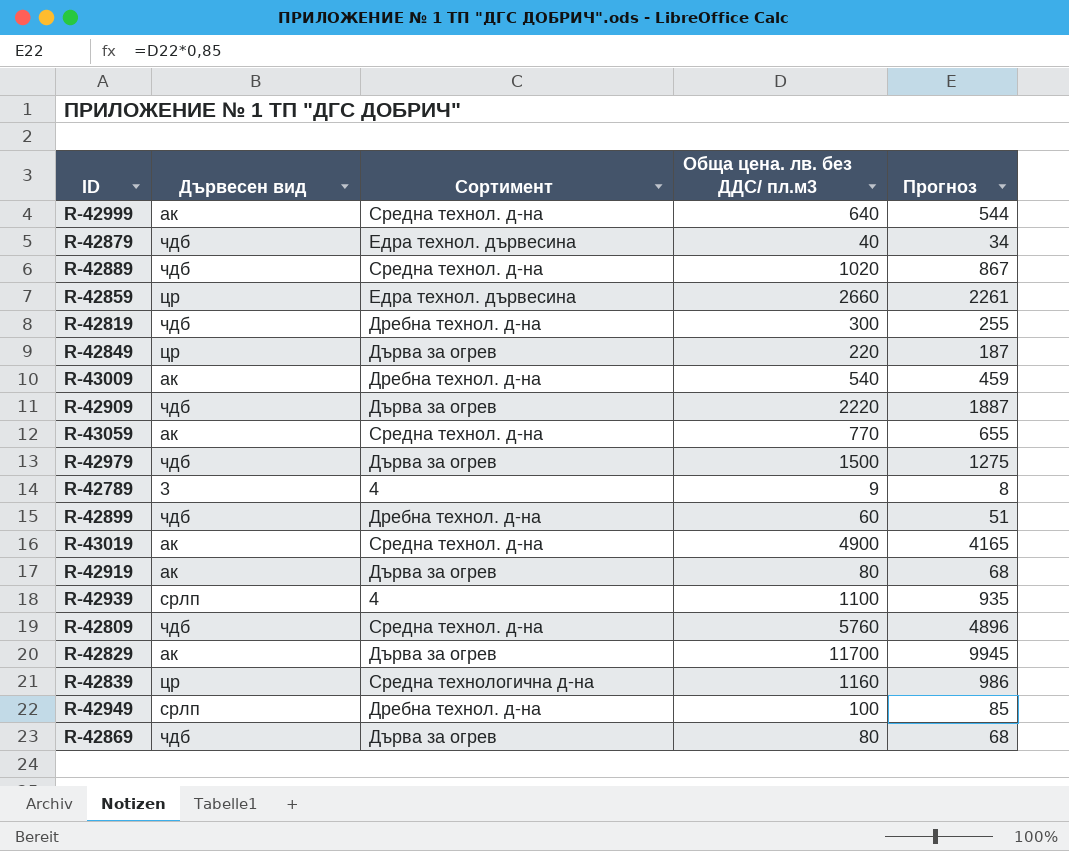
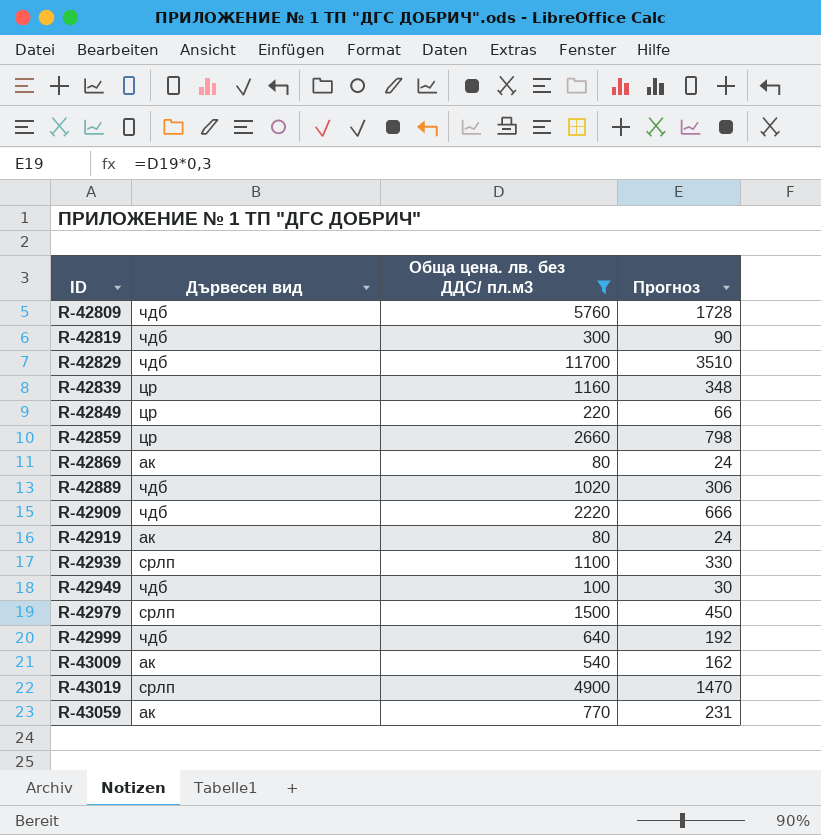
filter: none -> Обща цена. лв. без ДДС/ пл.м3 >= 80
row order: none -> ID ascending
column Сортимент | position: 3 -> none
column Прогноз | formula: [Обща цена. лв. без ДДС/ пл.м3] * 0,85 -> [Обща цена. лв. без ДДС/ пл.м3] * 0,3
R-42829 | Дървесен вид: ак -> чдб
R-42869 | Дървесен вид: чдб -> ак
R-42949 | Дървесен вид: срлп -> чдб
R-42979 | Дървесен вид: чдб -> срлп
R-42999 | Дървесен вид: ак -> чдб
R-43019 | Дървесен вид: ак -> срлп

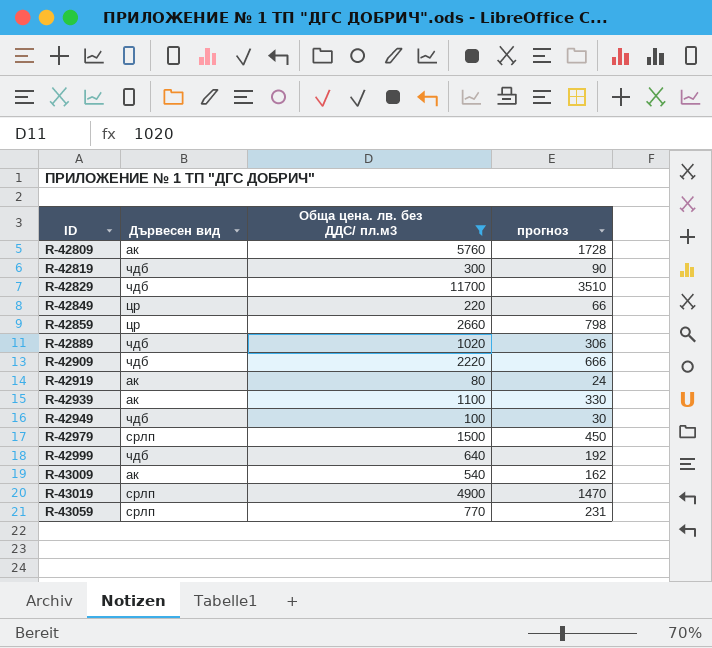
column name: Прогноз -> прогноз
row R-42839: цр | 1160 | 348 -> none
row R-42869: ак | 80 | 24 -> none
R-42809 | Дървесен вид: чдб -> ак
R-42939 | Дървесен вид: срлп -> ак
R-43059 | Дървесен вид: ак -> срлп

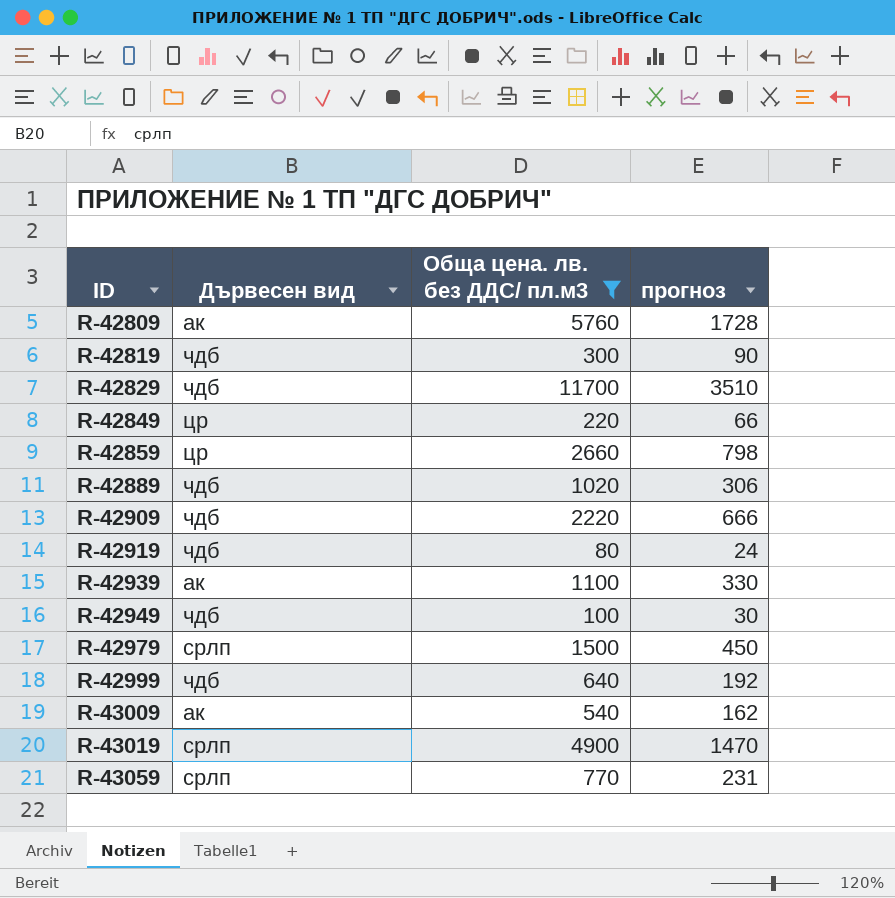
R-42919 | Дървесен вид: ак -> чдб

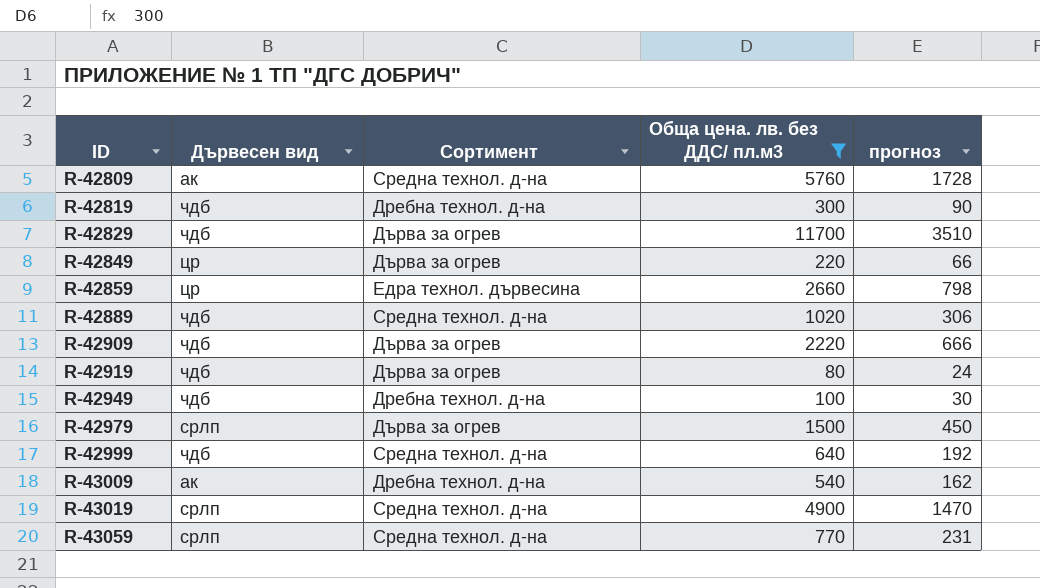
column Сортимент | position: none -> 3
row R-42939: ак | 1100 | 330 -> none

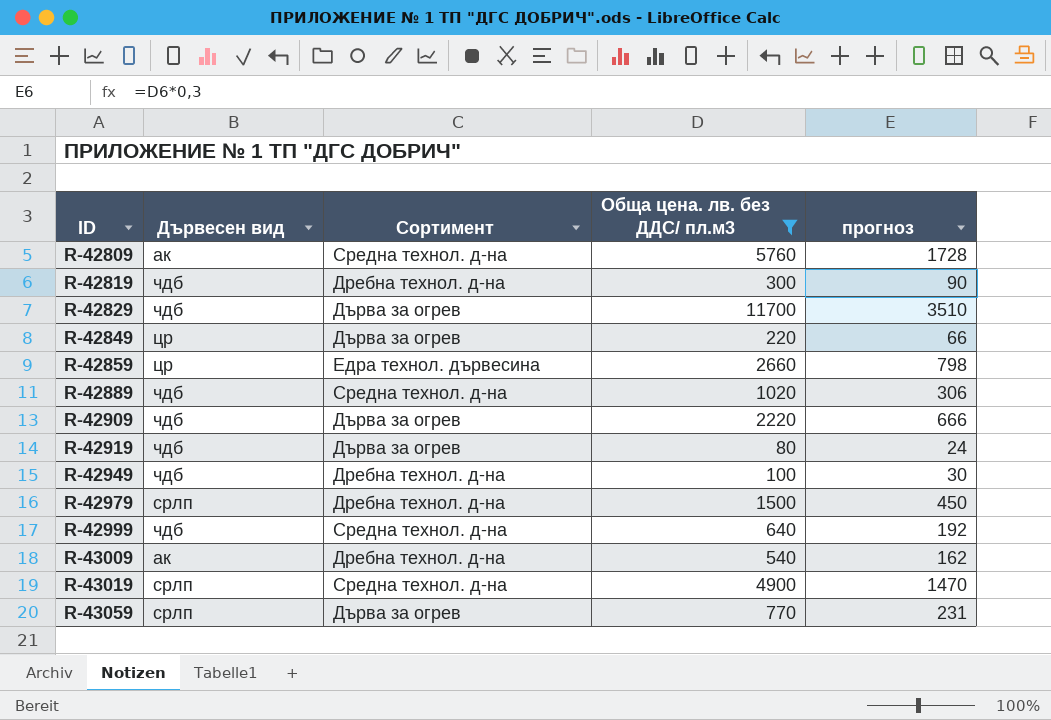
R-42979 | Сортимент: Дърва за огрев -> Дребна технол. д-на
R-43059 | Сортимент: Средна технол. д-на -> Дърва за огрев

